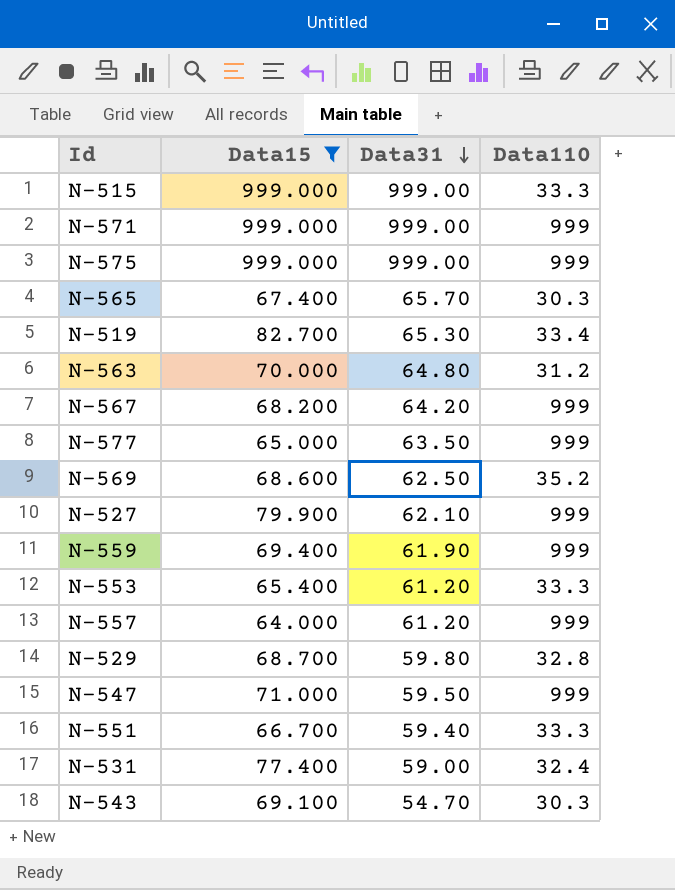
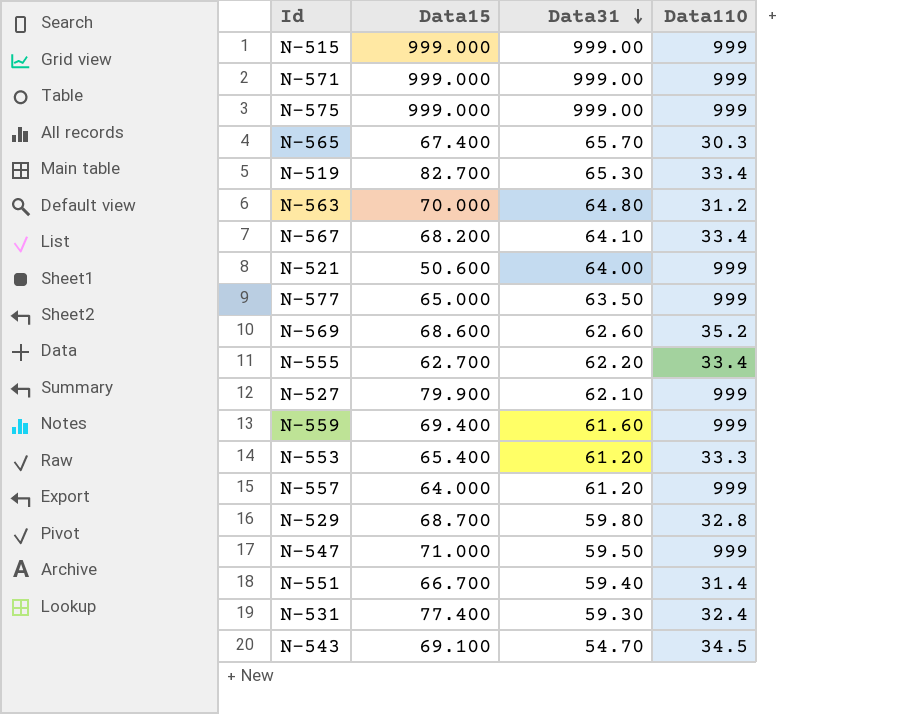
filter: Data15 >= 64.000 -> none
N-515 | Data110: 33.3 -> 999
N-567 | Data31: 64.20 -> 64.10
N-567 | Data110: 999 -> 33.4
N-569 | Data31: 62.50 -> 62.60
N-559 | Data31: 61.90 -> 61.60
N-551 | Data110: 33.3 -> 31.4
N-531 | Data31: 59.00 -> 59.30
N-543 | Data110: 30.3 -> 34.5

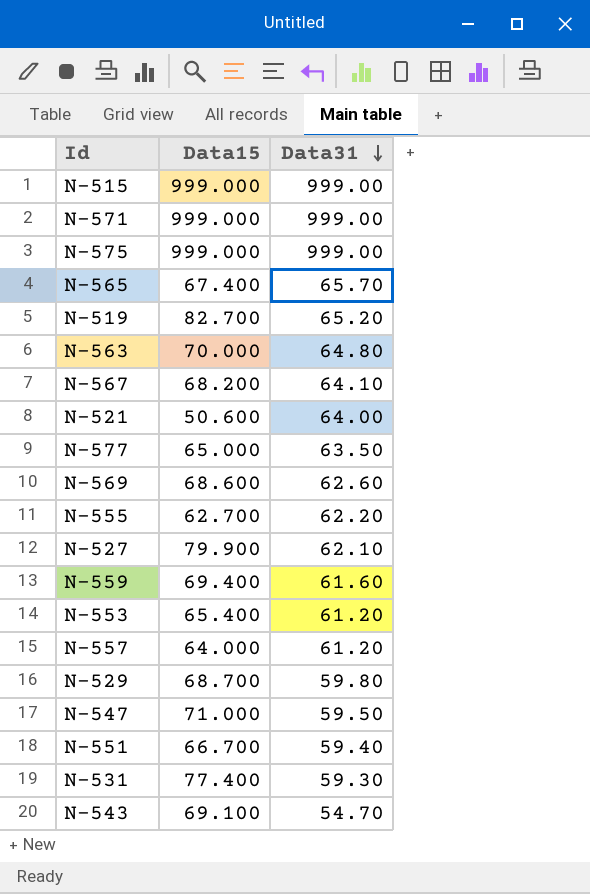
column Data110 | position: 4 -> none
N-519 | Data31: 65.30 -> 65.20

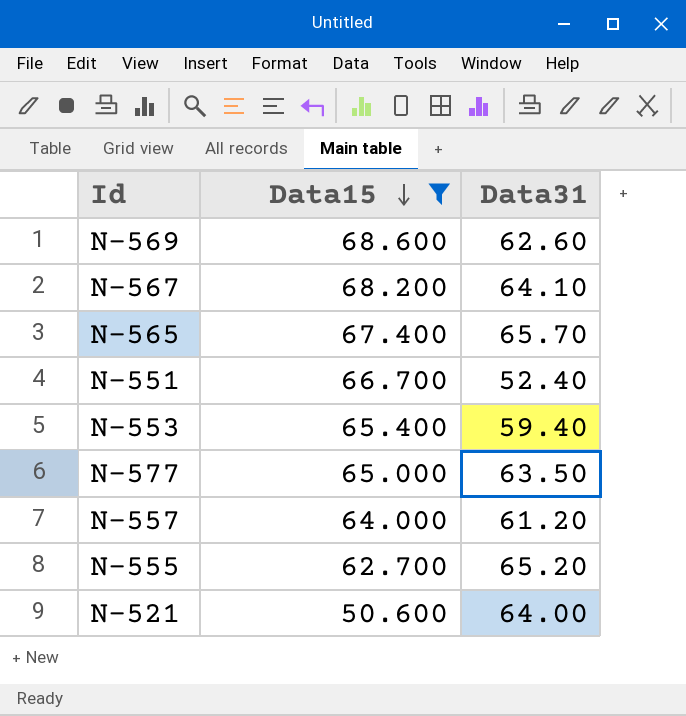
filter: none -> Data15 <= 68.600
row order: Data31 descending -> Data15 descending
N-551 | Data31: 59.40 -> 52.40
N-553 | Data31: 61.20 -> 59.40
N-555 | Data31: 62.20 -> 65.20

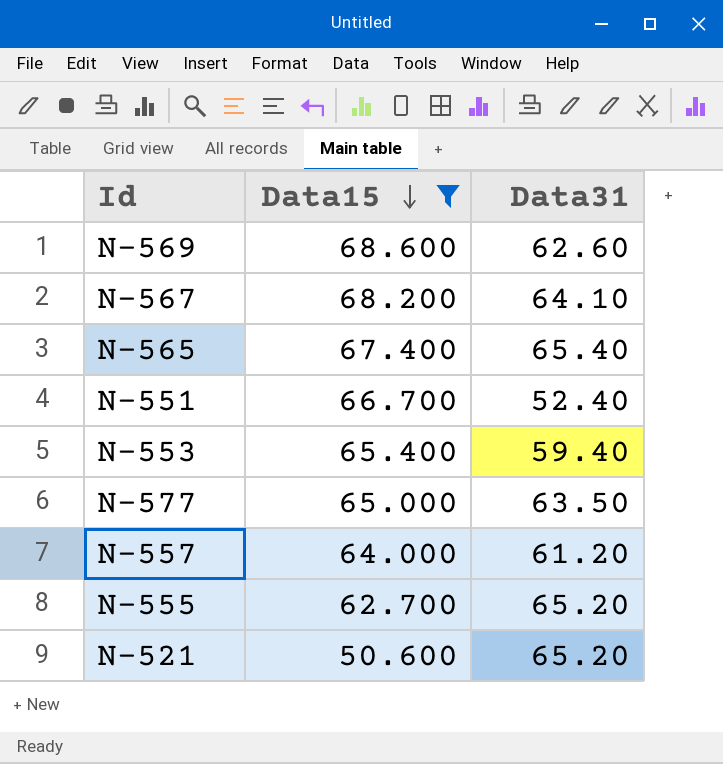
N-565 | Data31: 65.70 -> 65.40
N-521 | Data31: 64.00 -> 65.20

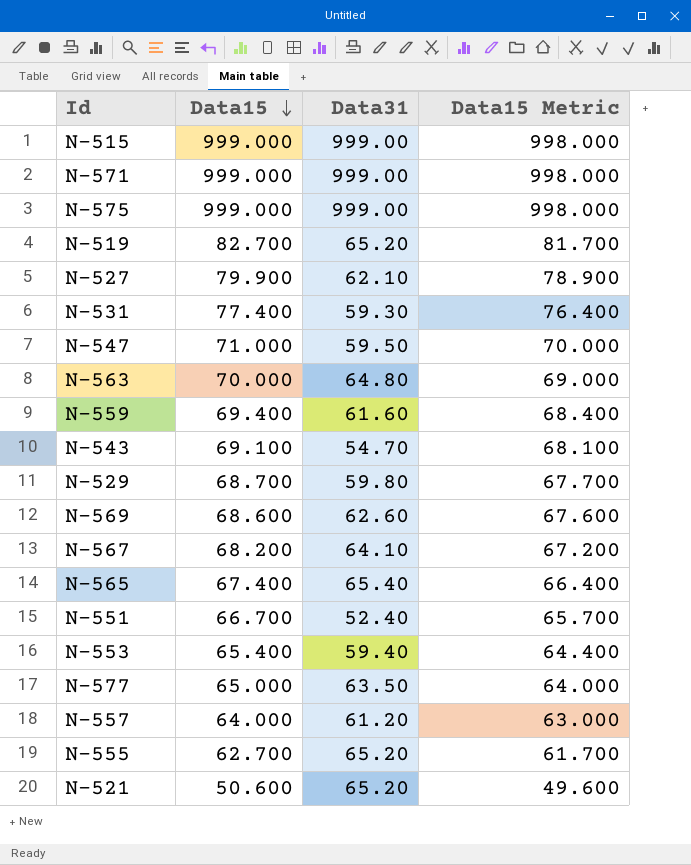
filter: Data15 <= 68.600 -> none
column Data15 Metric | formula: none -> [Data15] - 1

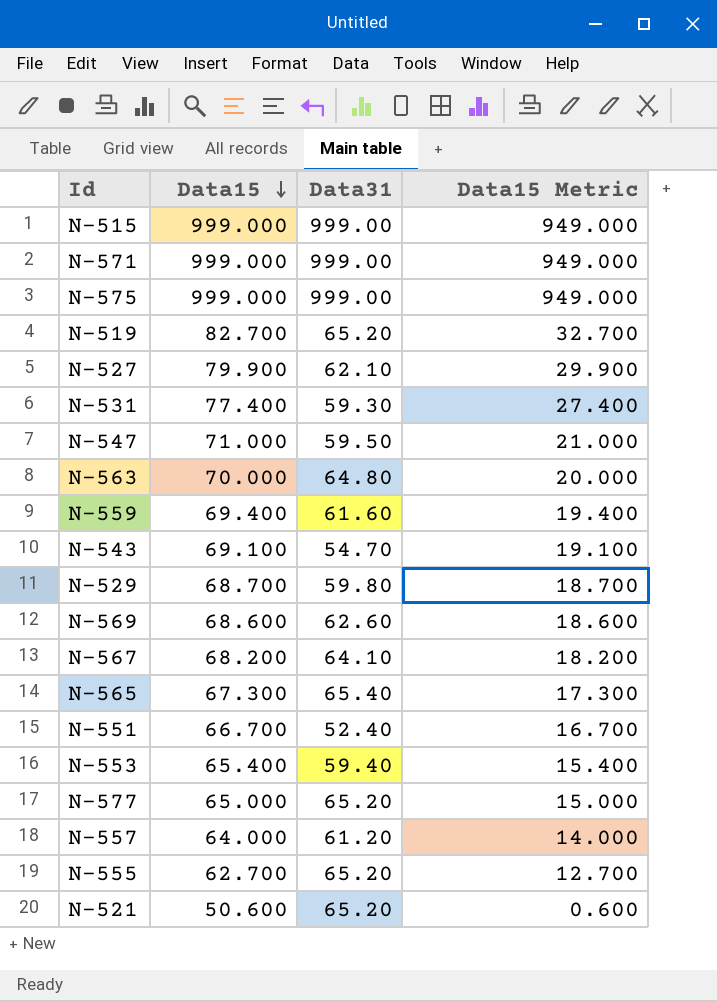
column Data15 Metric | formula: [Data15] - 1 -> [Data15] - 50
N-565 | Data15: 67.400 -> 67.300
N-577 | Data31: 63.50 -> 65.20

